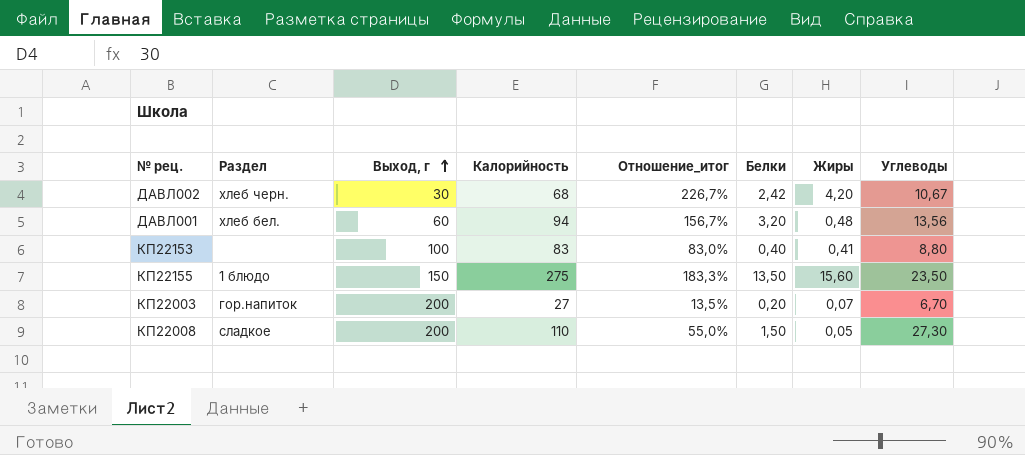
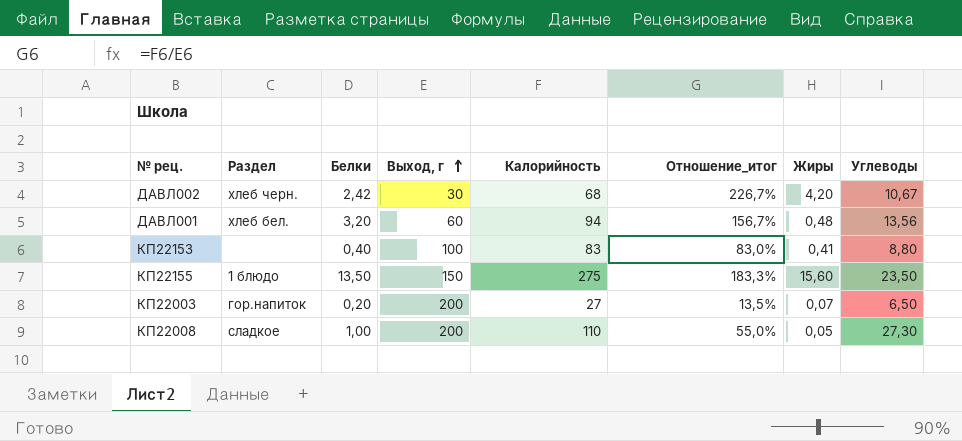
column Белки | position: 6 -> 3
КП22003 | Углеводы: 6,70 -> 6,50
КП22008 | Белки: 1,50 -> 1,00

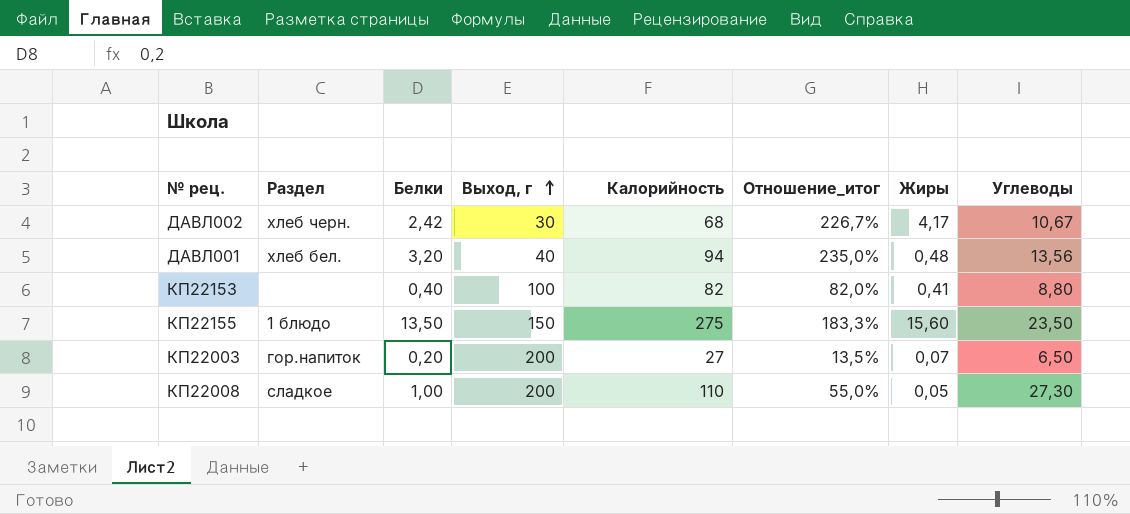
ДАВЛ002 | Жиры: 4,20 -> 4,17
ДАВЛ001 | Выход, г: 60 -> 40
ДАВЛ001 | Отношение_итог: 156,7% -> 235,0%
КП22153 | Калорийность: 83 -> 82
КП22153 | Отношение_итог: 83,0% -> 82,0%

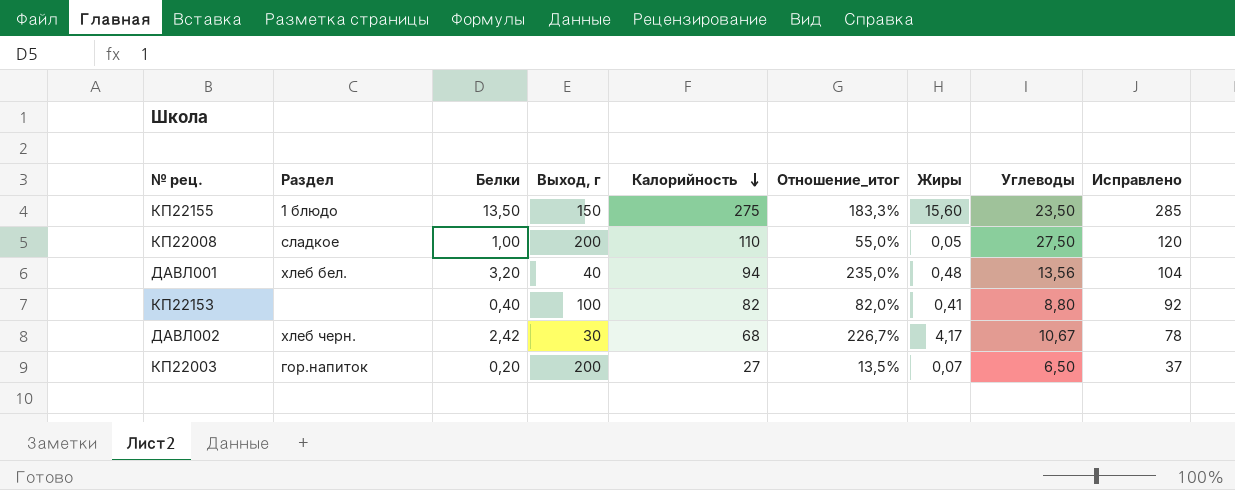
row order: Выход, г ascending -> Калорийность descending
column Исправлено | formula: none -> [Калорийность] + 10
КП22008 | Углеводы: 27,30 -> 27,50

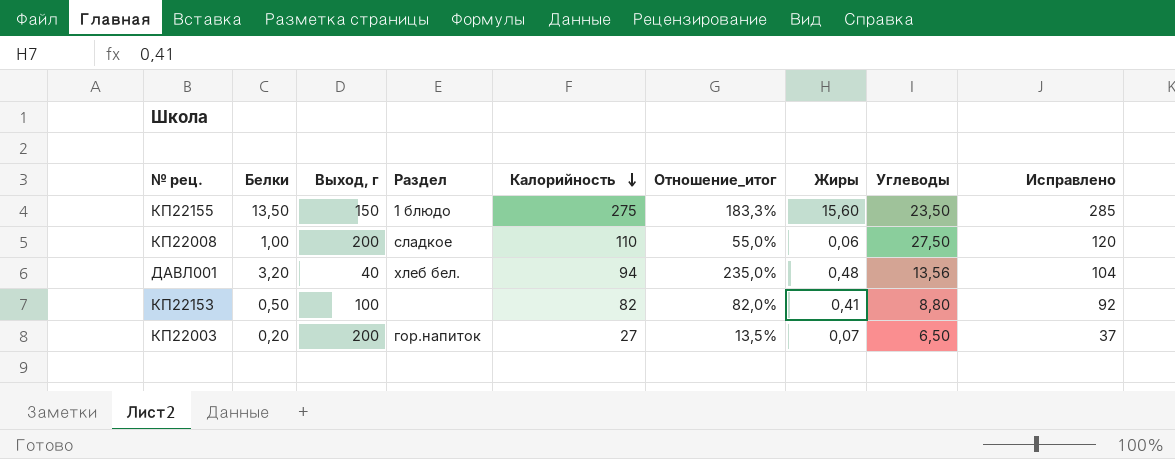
column Раздел | position: 2 -> 4
row ДАВЛ002: хлеб черн. | 2,42 | 30 | 68 | 226,7% | 4,17 | 10,67 | 78 -> none
КП22008 | Жиры: 0,05 -> 0,06
КП22153 | Белки: 0,40 -> 0,50

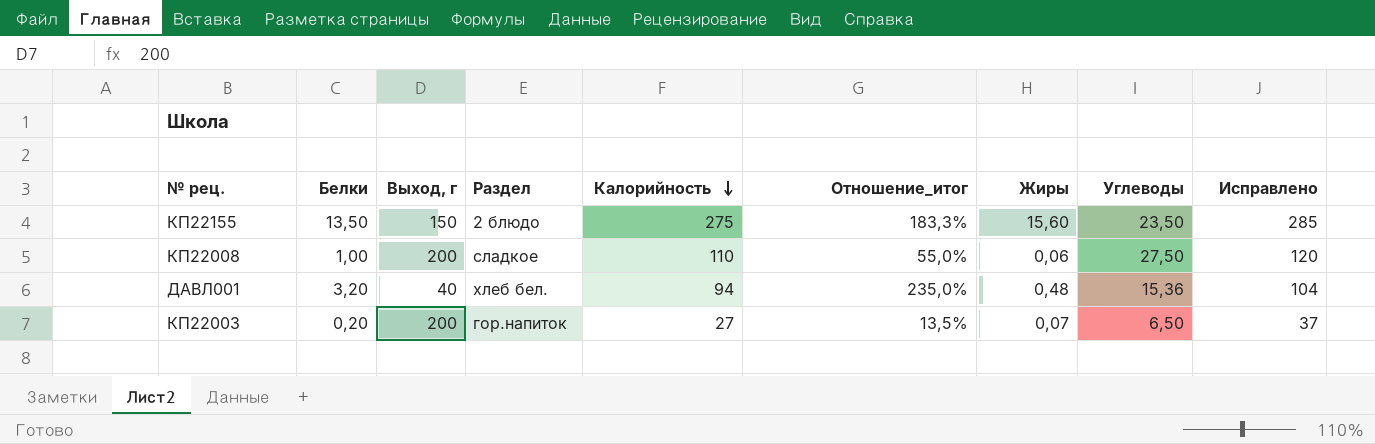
row КП22153: 0,50 | 100 | none | 82 | 82,0% | 0,41 | 8,80 | 92 -> none
КП22155 | Раздел: 1 блюдо -> 2 блюдо
ДАВЛ001 | Углеводы: 13,56 -> 15,36

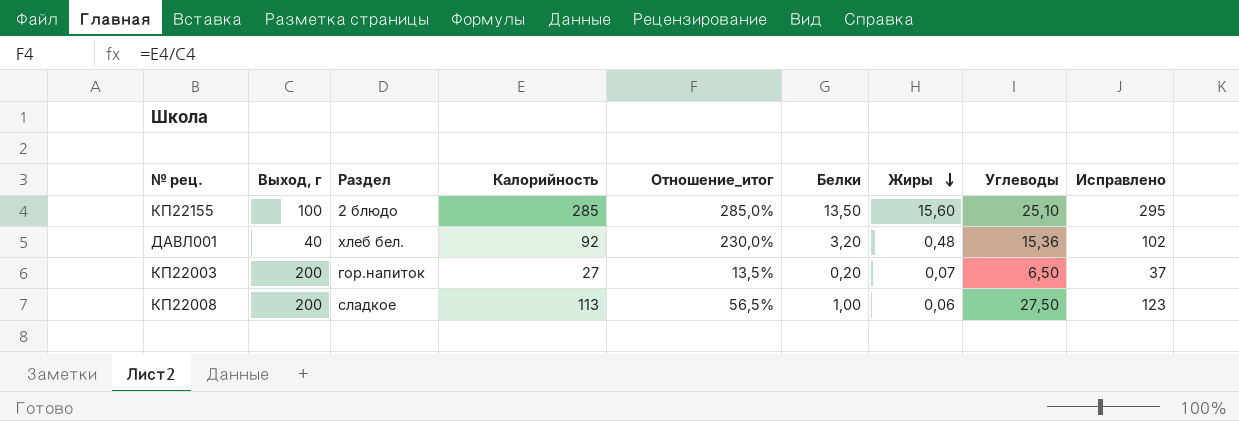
row order: Калорийность descending -> Жиры descending
column Белки | position: 2 -> 6
КП22155 | Выход, г: 150 -> 100
КП22155 | Калорийность: 275 -> 285
КП22155 | Отношение_итог: 183,3% -> 285,0%
КП22155 | Углеводы: 23,50 -> 25,10
КП22155 | Исправлено: 285 -> 295
ДАВЛ001 | Калорийность: 94 -> 92
ДАВЛ001 | Отношение_итог: 235,0% -> 230,0%
ДАВЛ001 | Исправлено: 104 -> 102
КП22008 | Калорийность: 110 -> 113
КП22008 | Отношение_итог: 55,0% -> 56,5%
КП22008 | Исправлено: 120 -> 123

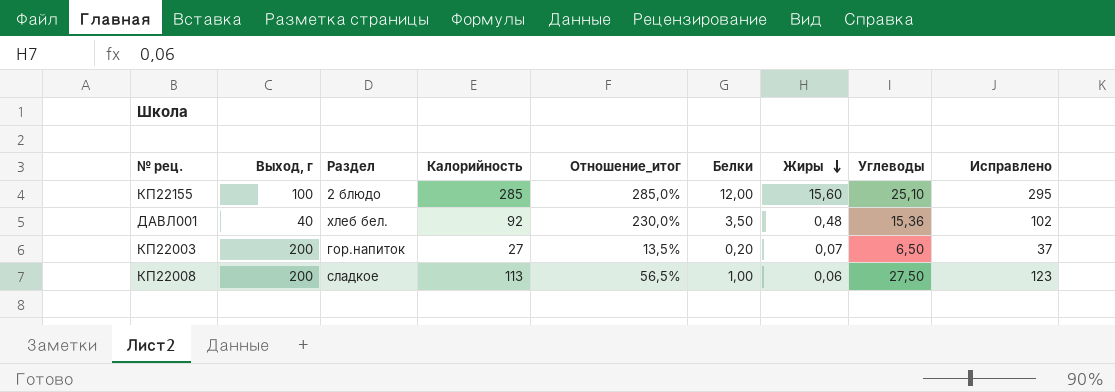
КП22155 | Белки: 13,50 -> 12,00
ДАВЛ001 | Белки: 3,20 -> 3,50

